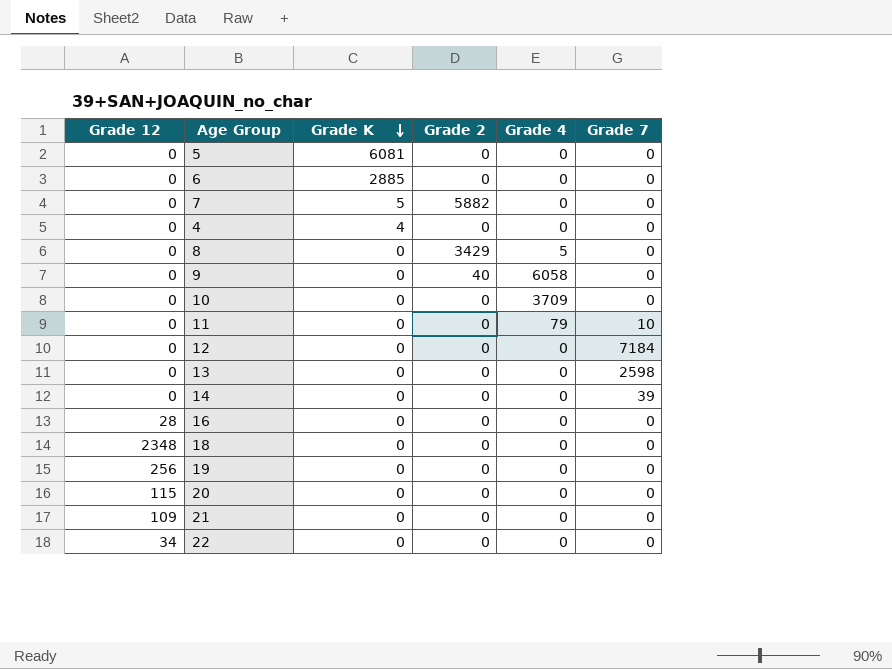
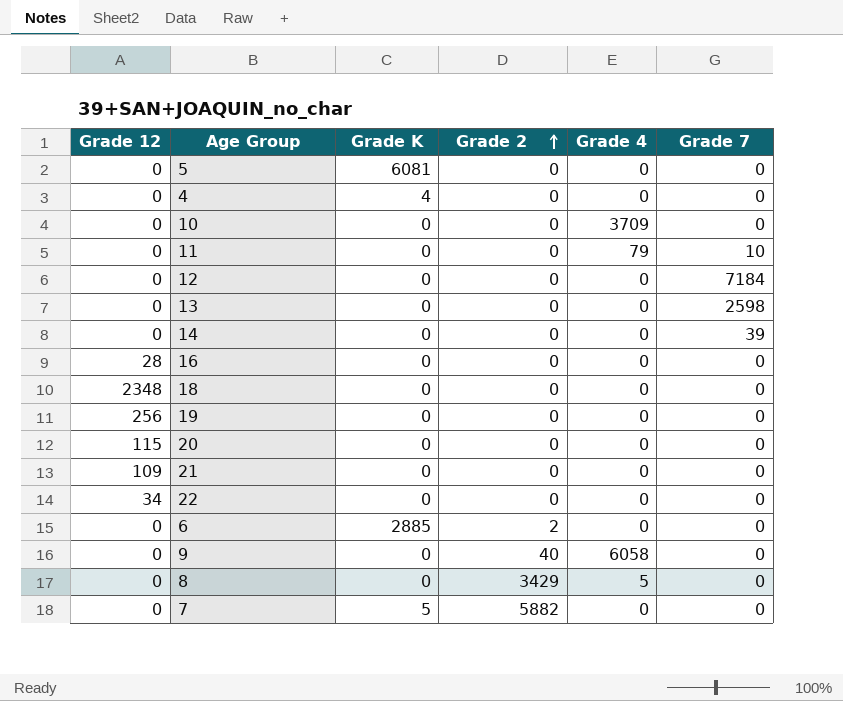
row order: Grade K descending -> Grade 2 ascending
6 | Grade 2: 0 -> 2

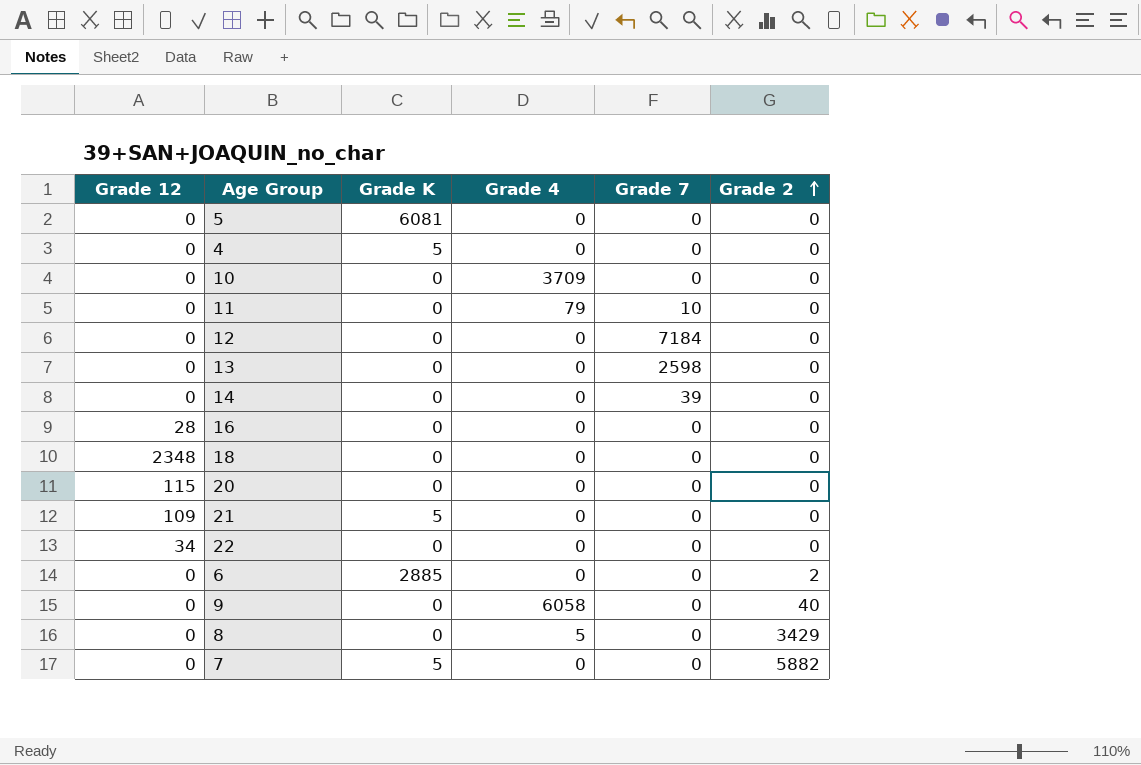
column Grade 2 | position: 4 -> 6
row 19: 256 | 0 | 0 | 0 | 0 -> none
4 | Grade K: 4 -> 5
21 | Grade K: 0 -> 5

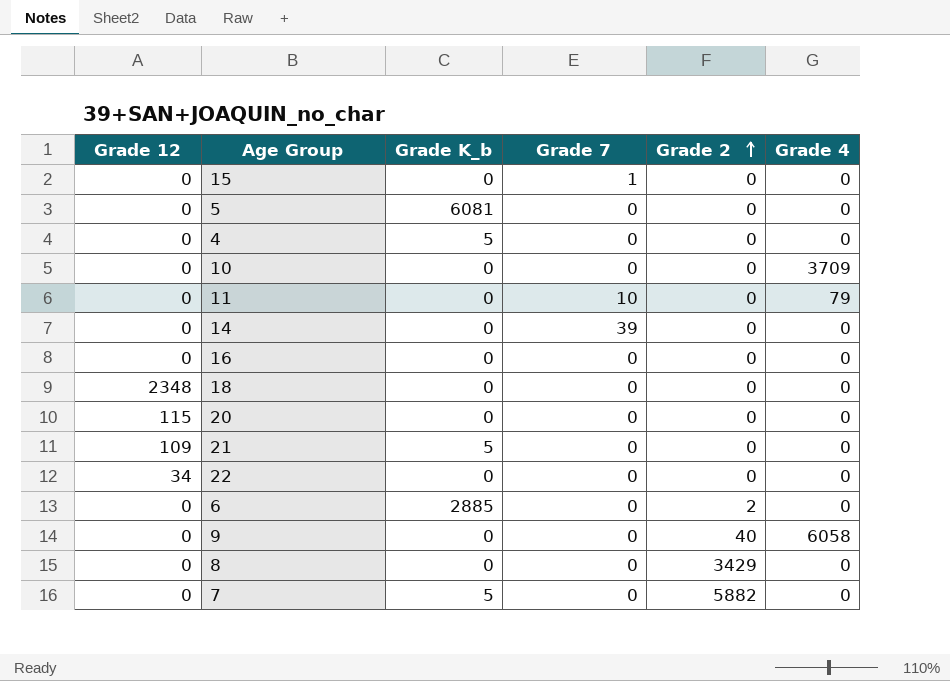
column name: Grade K -> Grade K_b
column Grade 4 | position: 4 -> 6
row 12: 0 | 0 | 0 | 7184 | 0 -> none
row 13: 0 | 0 | 0 | 2598 | 0 -> none
row 15: none -> 0 | 0 | 1 | 0 | 0
16 | Grade 12: 28 -> 0
8 | Grade 4: 5 -> 0

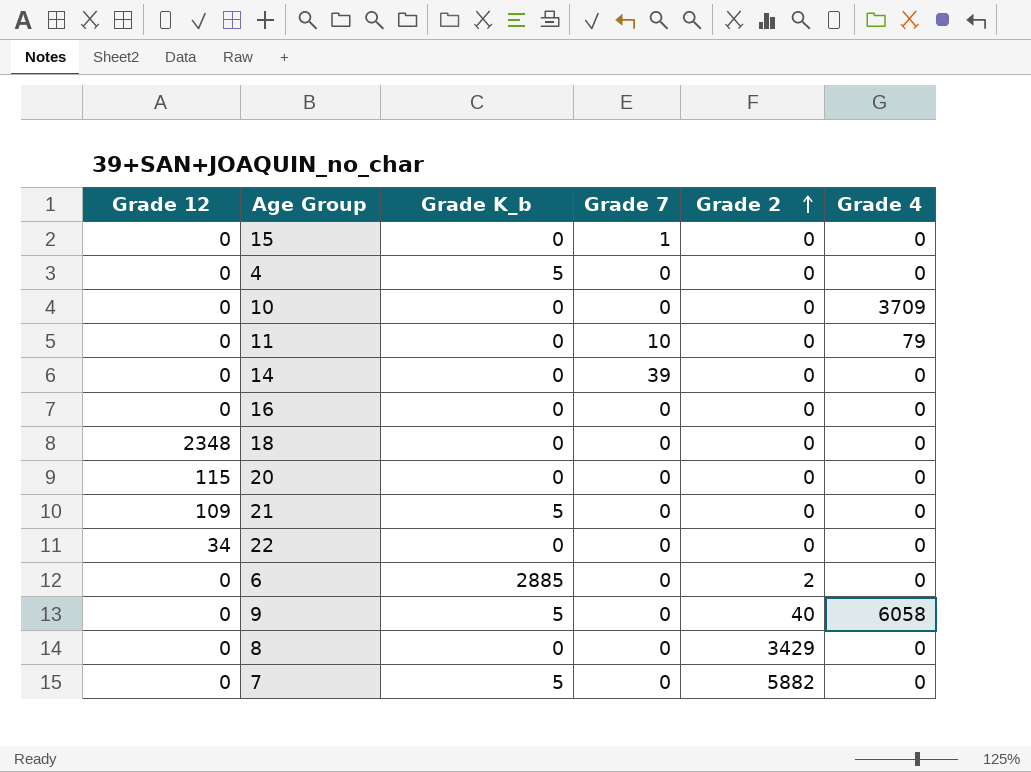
row 5: 0 | 6081 | 0 | 0 | 0 -> none
9 | Grade K_b: 0 -> 5

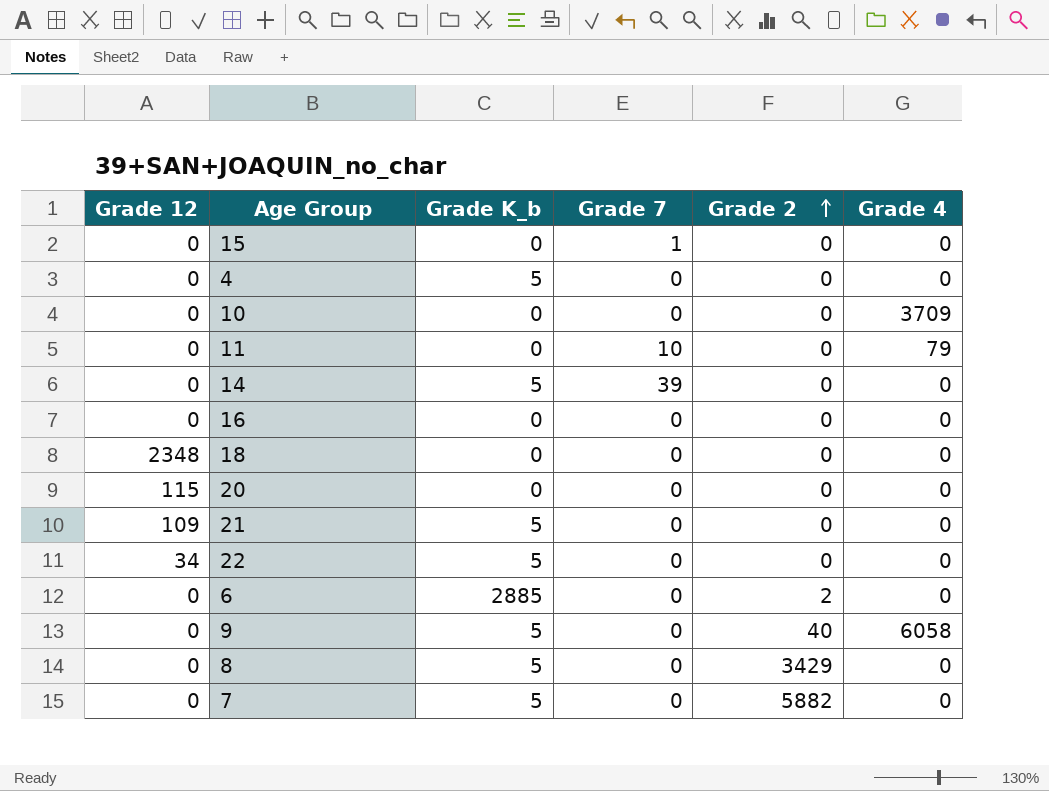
14 | Grade K_b: 0 -> 5
22 | Grade K_b: 0 -> 5
8 | Grade K_b: 0 -> 5

